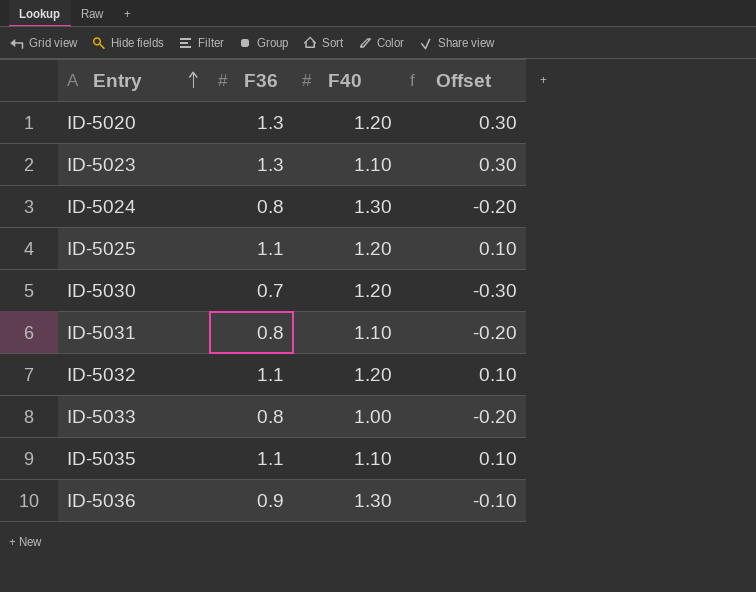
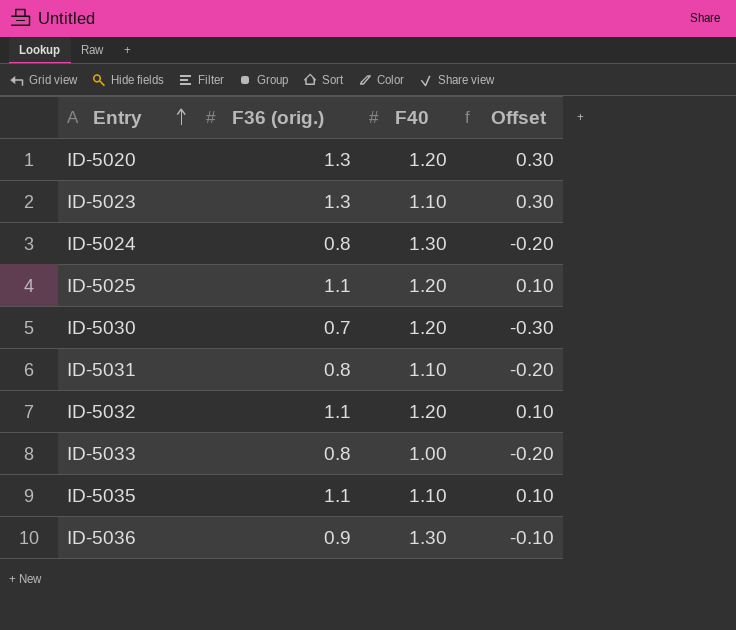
column name: F36 -> F36 (orig.)

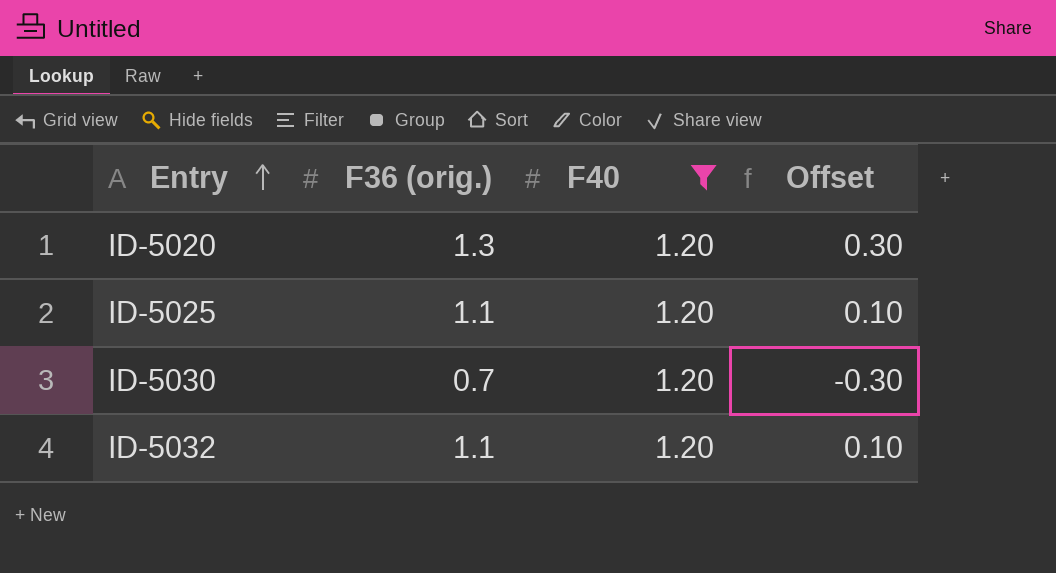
filter: none -> F40 = 1.20

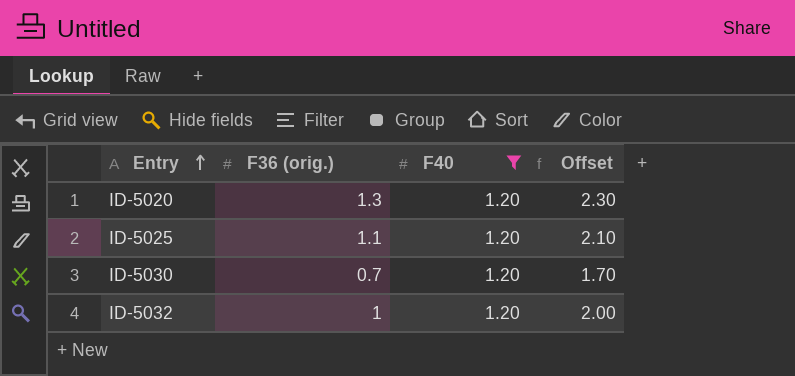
column Offset | formula: [F36 (orig.)] - 1 -> [F36 (orig.)] + 1
ID-5032 | F36 (orig.): 1.1 -> 1

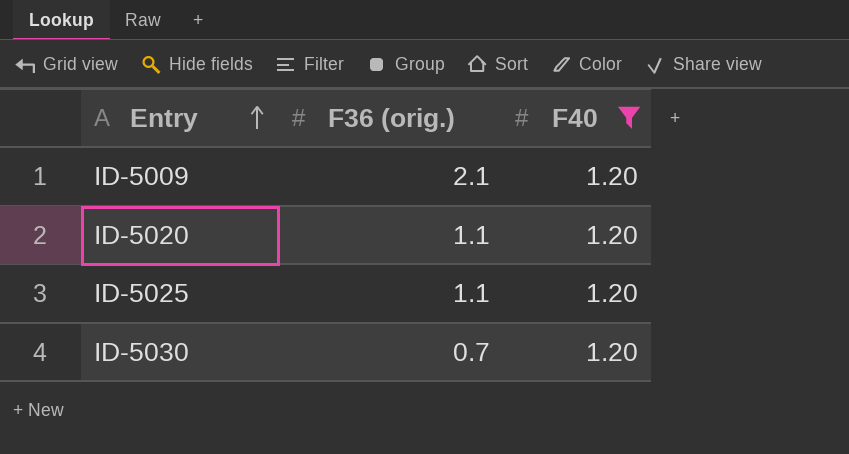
column Offset | formula: [F36 (orig.)] + 1 -> none
row ID-5032: 1 | 1.20 | 2.00 -> none
row ID-5009: none -> 2.1 | 1.20
ID-5020 | F36 (orig.): 1.3 -> 1.1

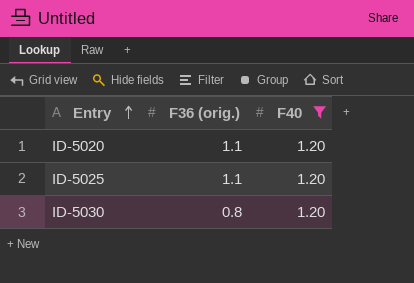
row ID-5009: 2.1 | 1.20 -> none
ID-5030 | F36 (orig.): 0.7 -> 0.8

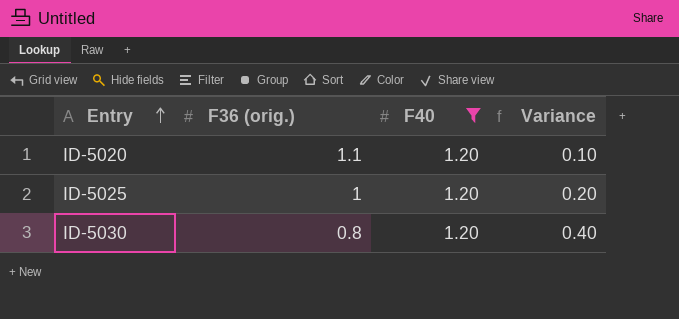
column Variance | formula: none -> [F40] - [F36 (orig.)]
ID-5025 | F36 (orig.): 1.1 -> 1

